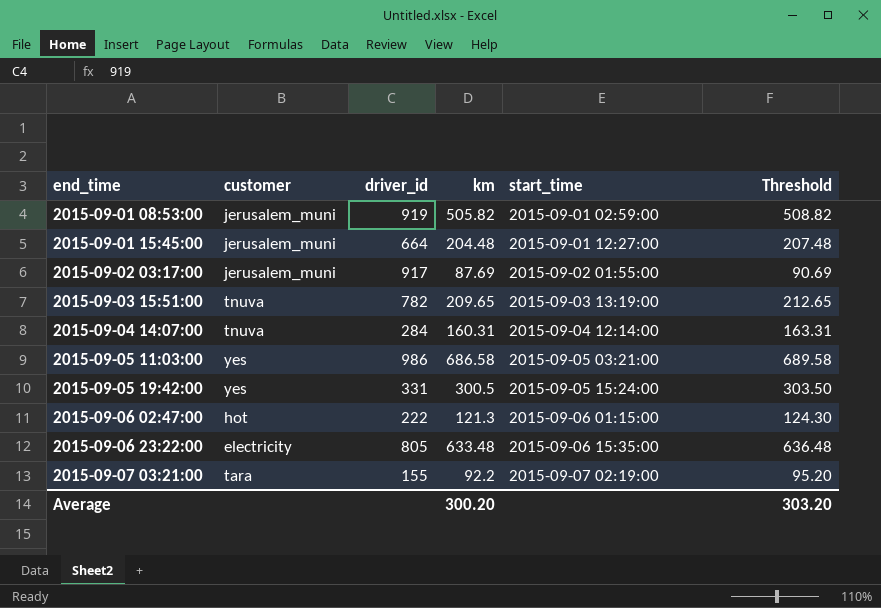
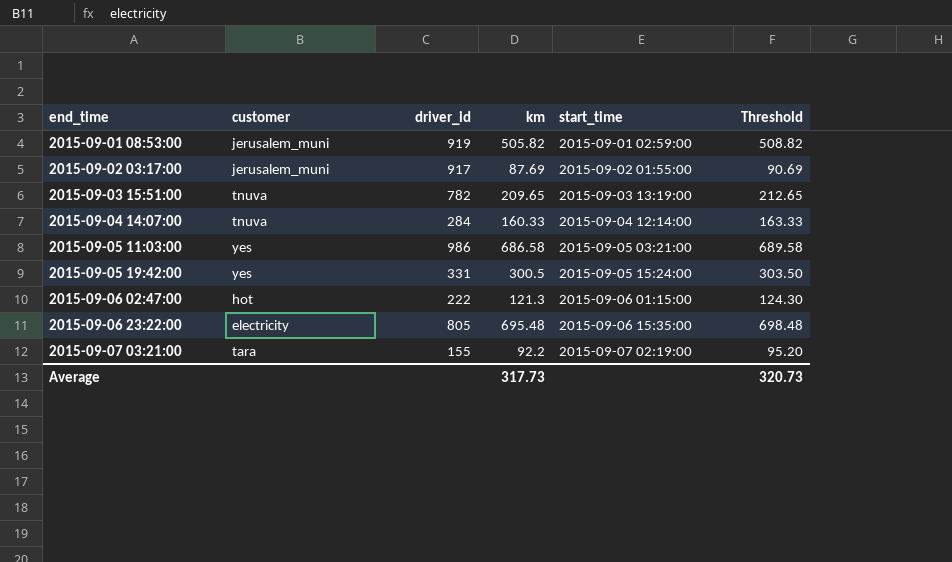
row 2015-09-01 15:45:00: jerusalem_muni | 664 | 204.48 | 2015-09-01 12:27:00 | 207.48 -> none
2015-09-04 14:07:00 | km: 160.31 -> 160.33
2015-09-04 14:07:00 | Threshold: 163.31 -> 163.33
2015-09-06 23:22:00 | km: 633.48 -> 695.48
2015-09-06 23:22:00 | Threshold: 636.48 -> 698.48
Average | km: 300.20 -> 317.73
Average | Threshold: 303.20 -> 320.73

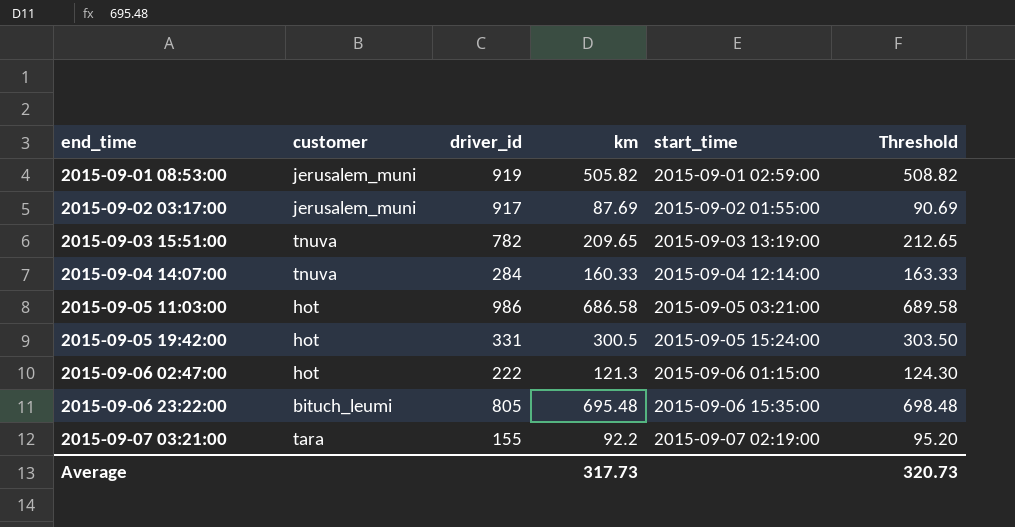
2015-09-05 11:03:00 | customer: yes -> hot
2015-09-05 19:42:00 | customer: yes -> hot
2015-09-06 23:22:00 | customer: electricity -> bituch_leumi

